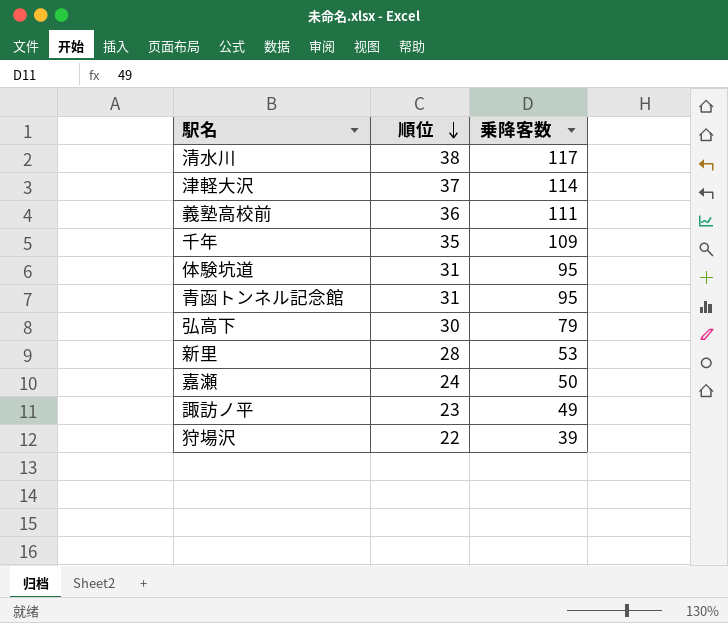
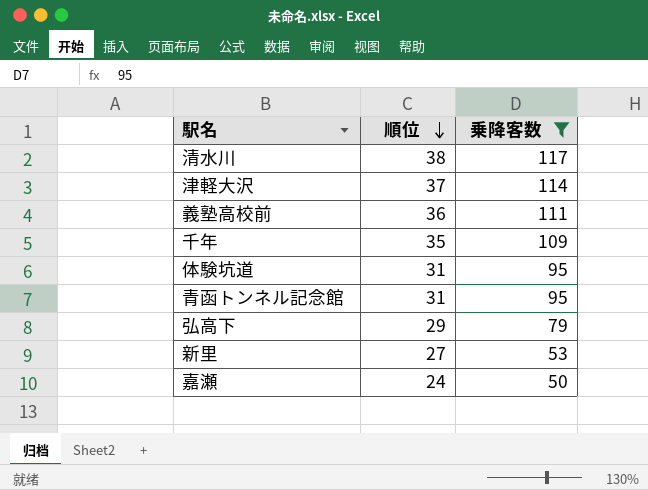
filter: none -> 乗降客数 >= 50
弘高下 | 順位: 30 -> 29
新里 | 順位: 28 -> 27

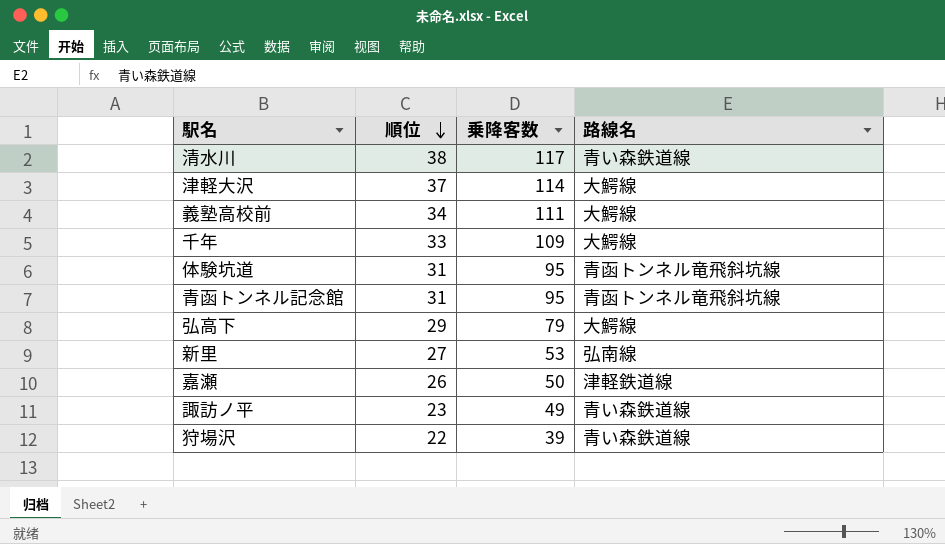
filter: 乗降客数 >= 50 -> none
column 路線名 | position: none -> 4
義塾高校前 | 順位: 36 -> 34
千年 | 順位: 35 -> 33
嘉瀬 | 順位: 24 -> 26

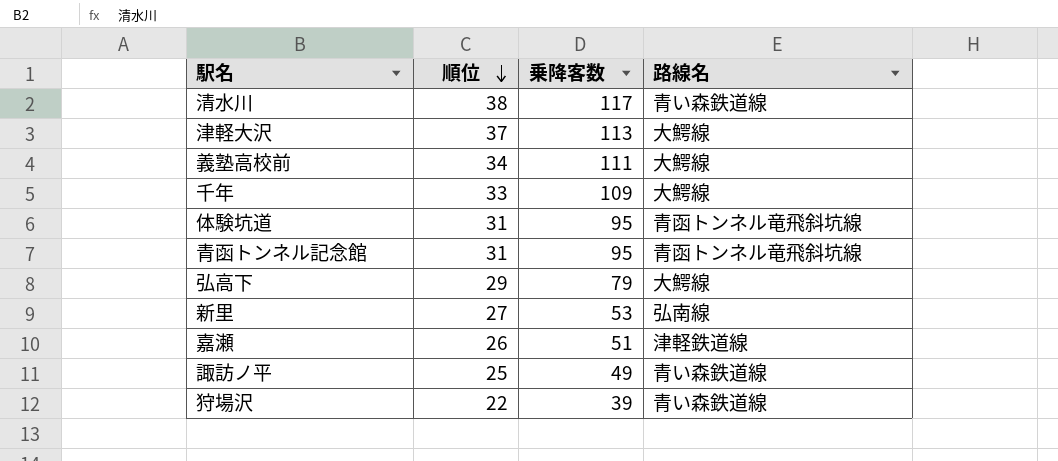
津軽大沢 | 乗降客数: 114 -> 113
嘉瀬 | 乗降客数: 50 -> 51
諏訪ノ平 | 順位: 23 -> 25

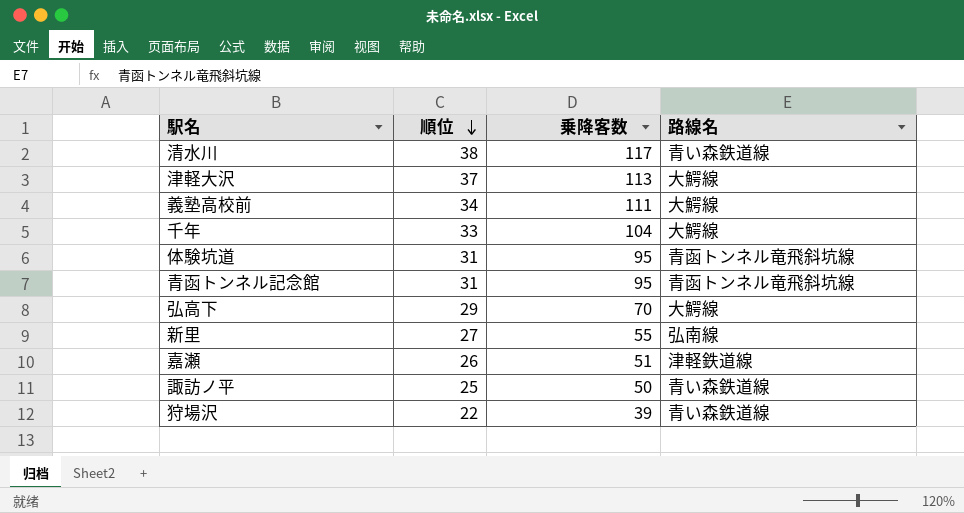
千年 | 乗降客数: 109 -> 104
弘高下 | 乗降客数: 79 -> 70
新里 | 乗降客数: 53 -> 55
諏訪ノ平 | 乗降客数: 49 -> 50

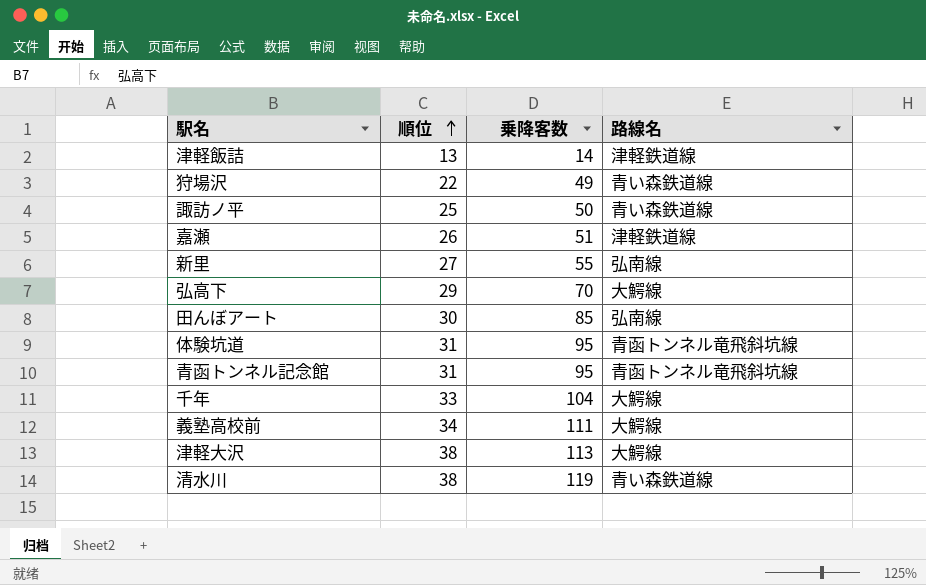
row order: 順位 descending -> 順位 ascending
row 津軽飯詰: none -> 13 | 14 | 津軽鉄道線
狩場沢 | 乗降客数: 39 -> 49
row 田んぼアート: none -> 30 | 85 | 弘南線
津軽大沢 | 順位: 37 -> 38
清水川 | 乗降客数: 117 -> 119

